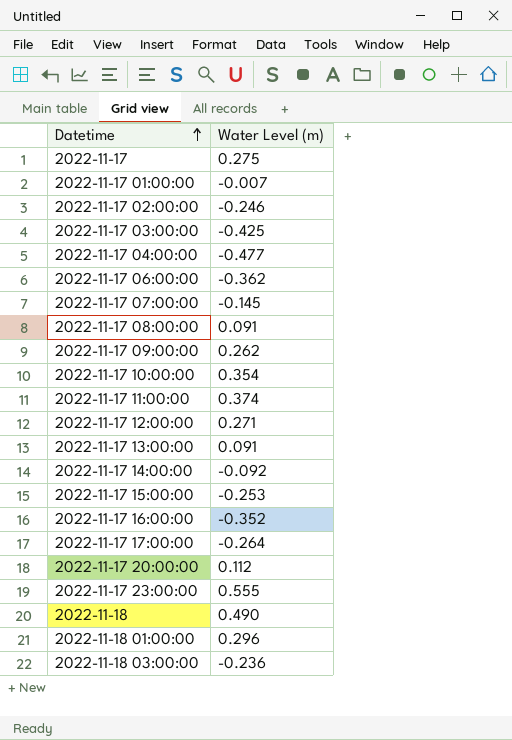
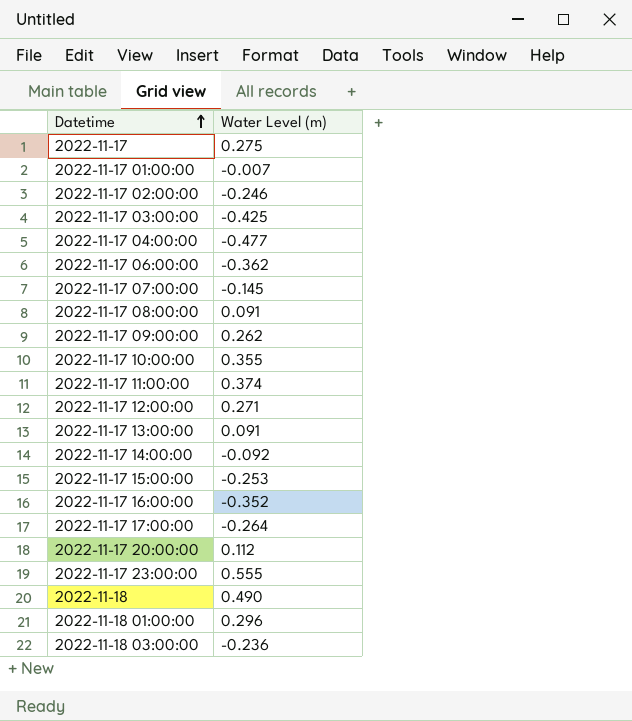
2022-11-17 10:00:00 | Water Level (m): 0.354 -> 0.355

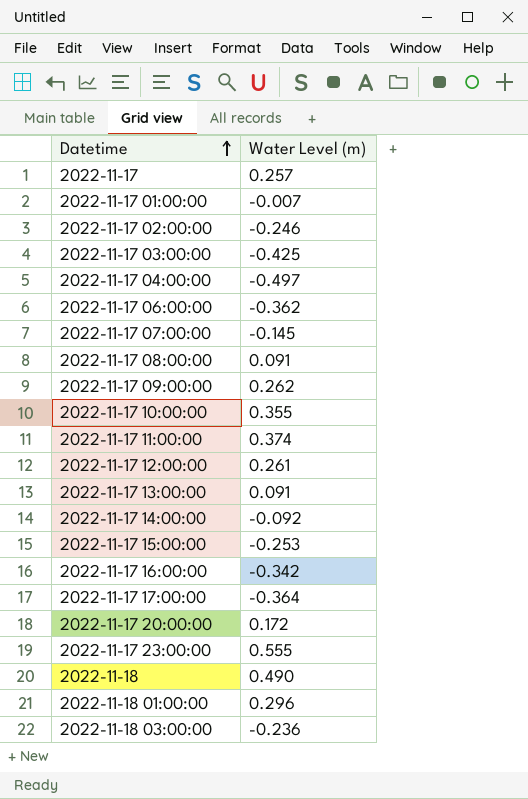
2022-11-17 | Water Level (m): 0.275 -> 0.257
2022-11-17 04:00:00 | Water Level (m): -0.477 -> -0.497
2022-11-17 12:00:00 | Water Level (m): 0.271 -> 0.261
2022-11-17 16:00:00 | Water Level (m): -0.352 -> -0.342
2022-11-17 17:00:00 | Water Level (m): -0.264 -> -0.364
2022-11-17 20:00:00 | Water Level (m): 0.112 -> 0.172

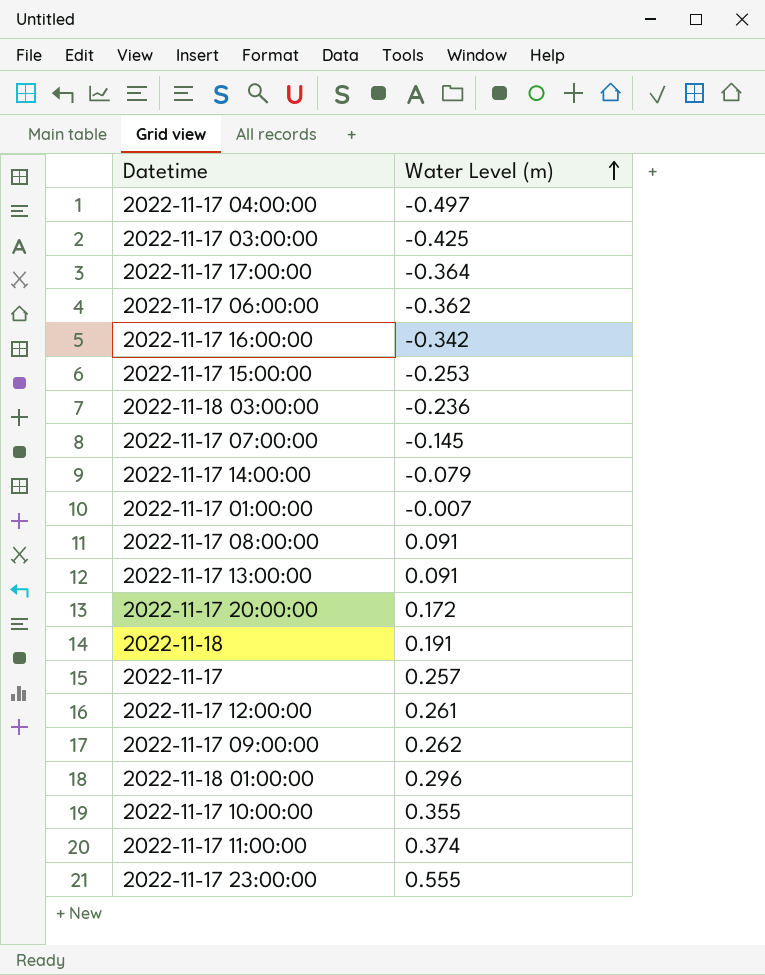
row order: Datetime ascending -> Water Level (m) ascending
row 2022-11-17 02:00:00: -0.246 -> none
2022-11-17 14:00:00 | Water Level (m): -0.092 -> -0.079
2022-11-18 | Water Level (m): 0.490 -> 0.191

